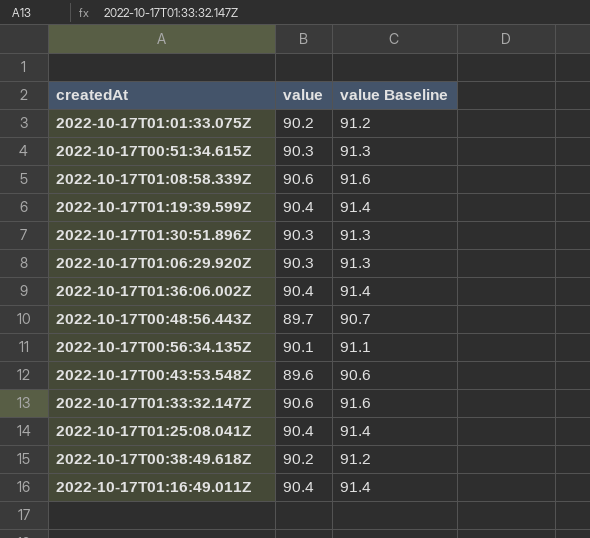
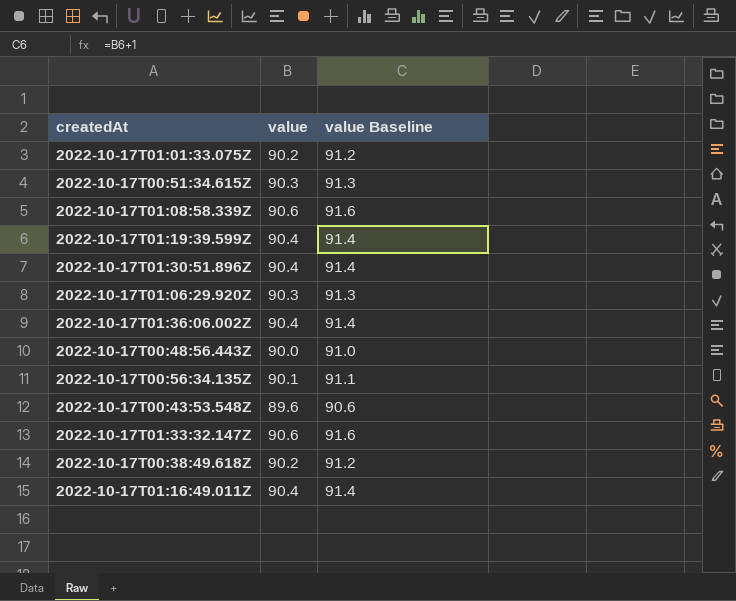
row 2022-10-17T01:25:08.041Z: 90.4 | 91.4 -> none
2022-10-17T01:30:51.896Z | value: 90.3 -> 90.4
2022-10-17T01:30:51.896Z | value Baseline: 91.3 -> 91.4
2022-10-17T00:48:56.443Z | value: 89.7 -> 90.0
2022-10-17T00:48:56.443Z | value Baseline: 90.7 -> 91.0

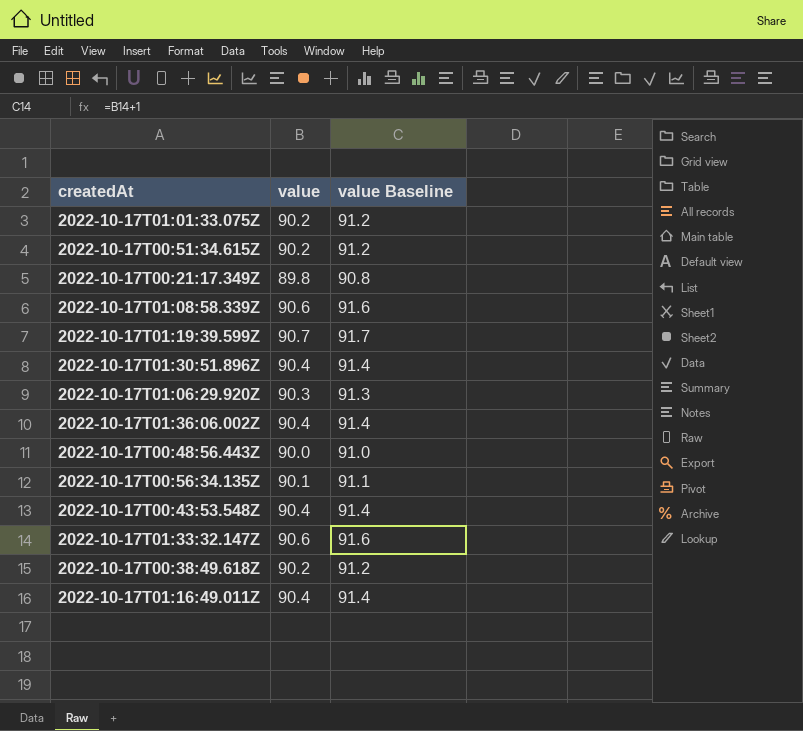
2022-10-17T00:51:34.615Z | value: 90.3 -> 90.2
2022-10-17T00:51:34.615Z | value Baseline: 91.3 -> 91.2
row 2022-10-17T00:21:17.349Z: none -> 89.8 | 90.8
2022-10-17T01:19:39.599Z | value: 90.4 -> 90.7
2022-10-17T01:19:39.599Z | value Baseline: 91.4 -> 91.7
2022-10-17T00:43:53.548Z | value: 89.6 -> 90.4
2022-10-17T00:43:53.548Z | value Baseline: 90.6 -> 91.4

